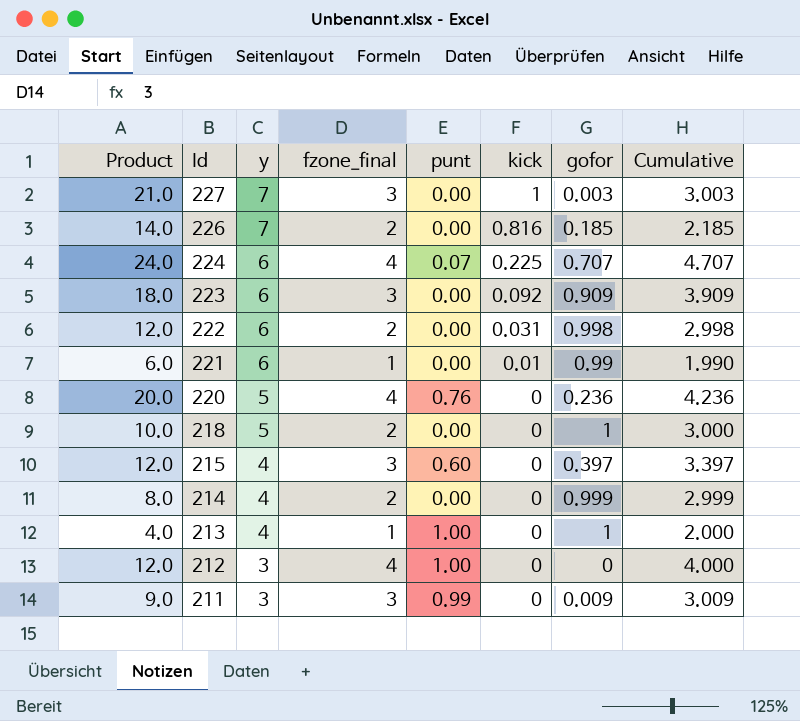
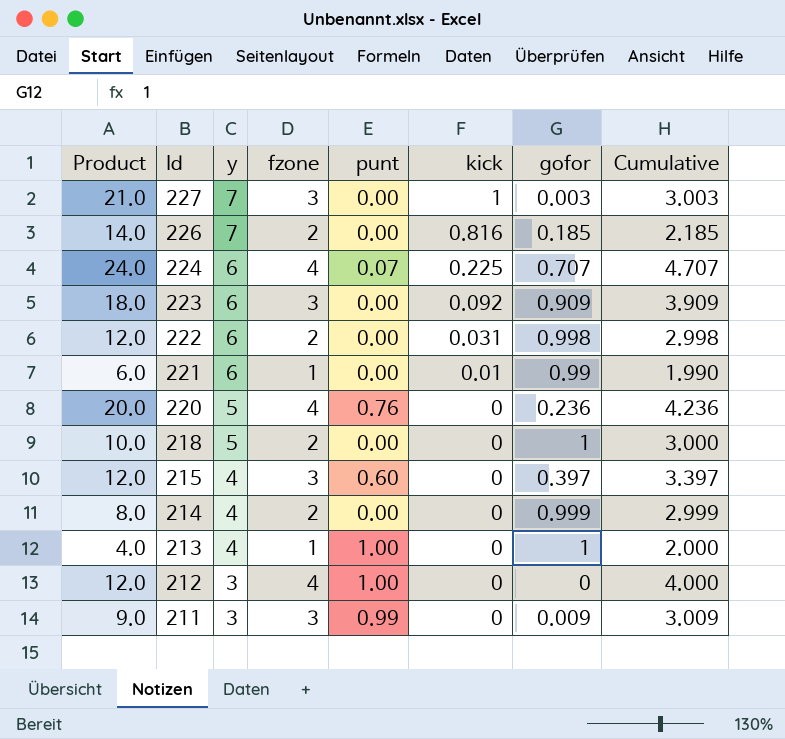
column name: fzone_final -> fzone

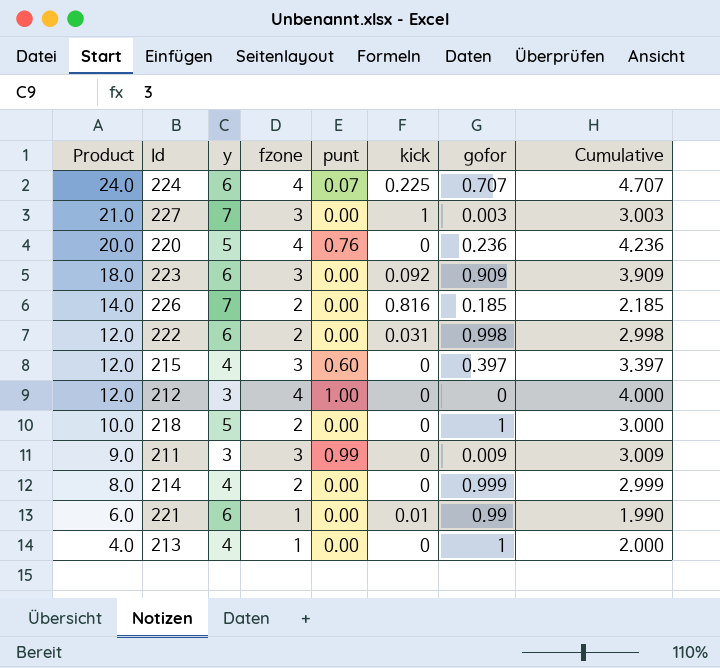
row order: Id descending -> Product descending
213 | punt: 1.00 -> 0.00

